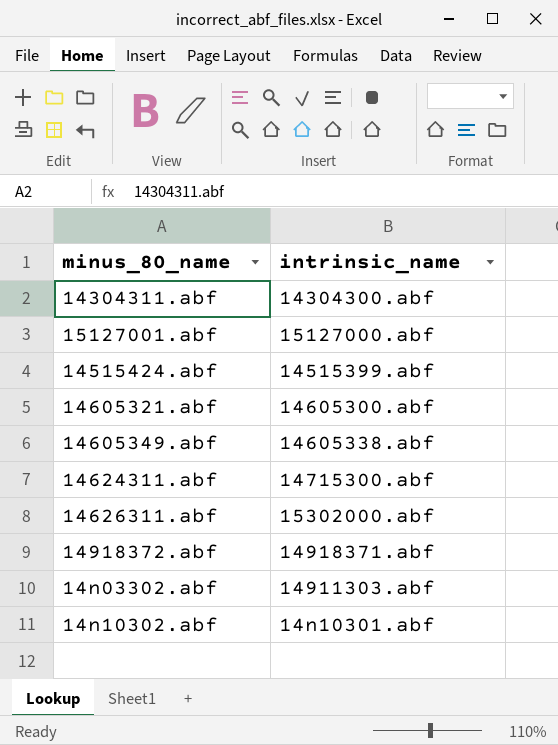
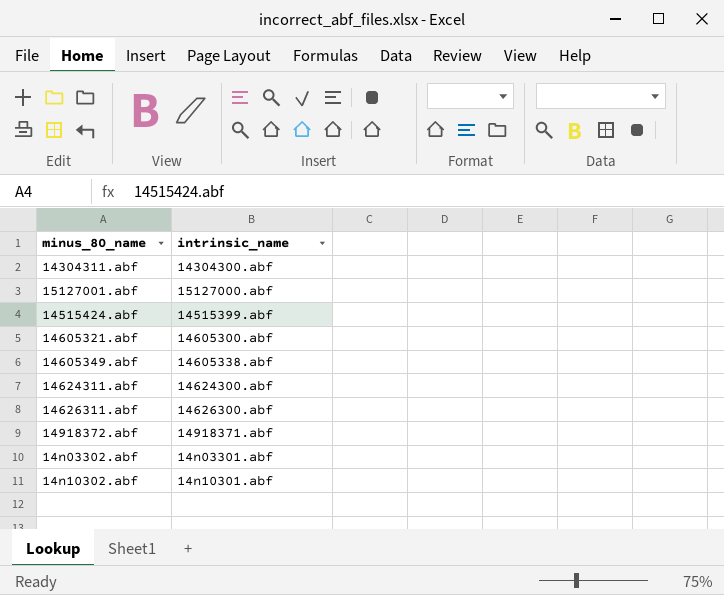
14624311.abf | intrinsic_name: 14715300.abf -> 14624300.abf
14626311.abf | intrinsic_name: 15302000.abf -> 14626300.abf
14n03302.abf | intrinsic_name: 14911303.abf -> 14n03301.abf

